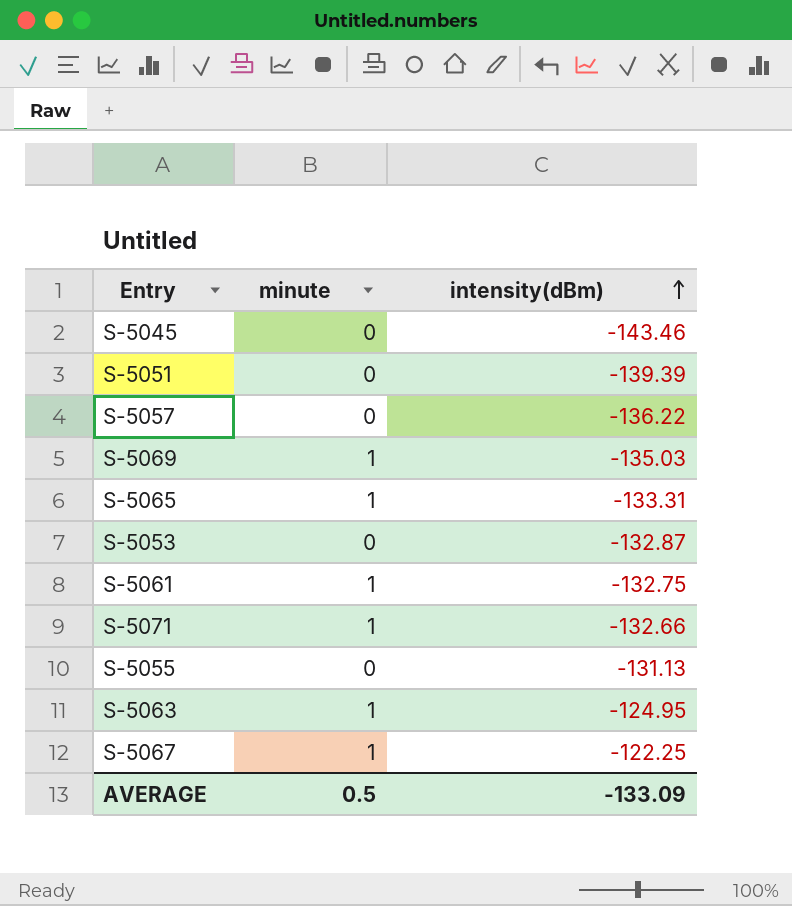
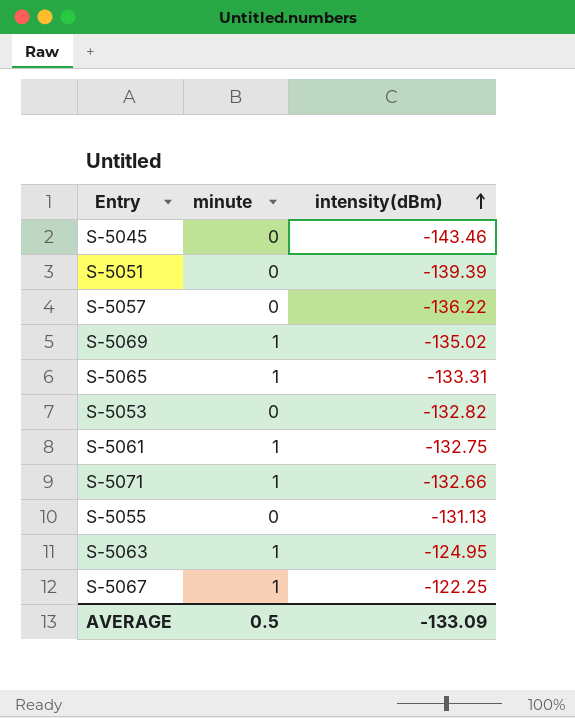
S-5069 | intensity(dBm): -135.03 -> -135.02
S-5053 | intensity(dBm): -132.87 -> -132.82

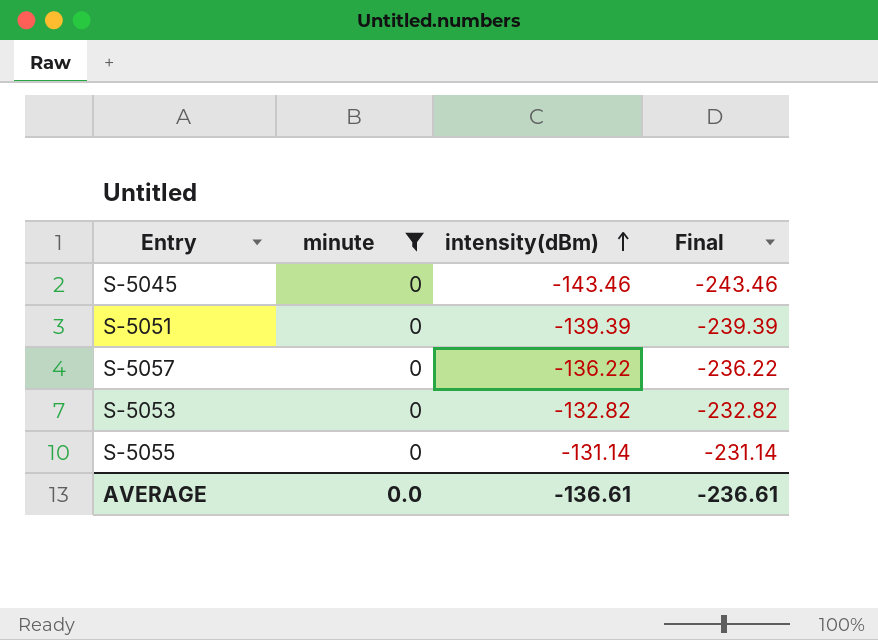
filter: none -> minute = 0
column Final | formula: none -> [intensity(dBm)] - 100
S-5055 | intensity(dBm): -131.13 -> -131.14
AVERAGE | minute: 0.5 -> 0.0
AVERAGE | intensity(dBm): -133.09 -> -136.61

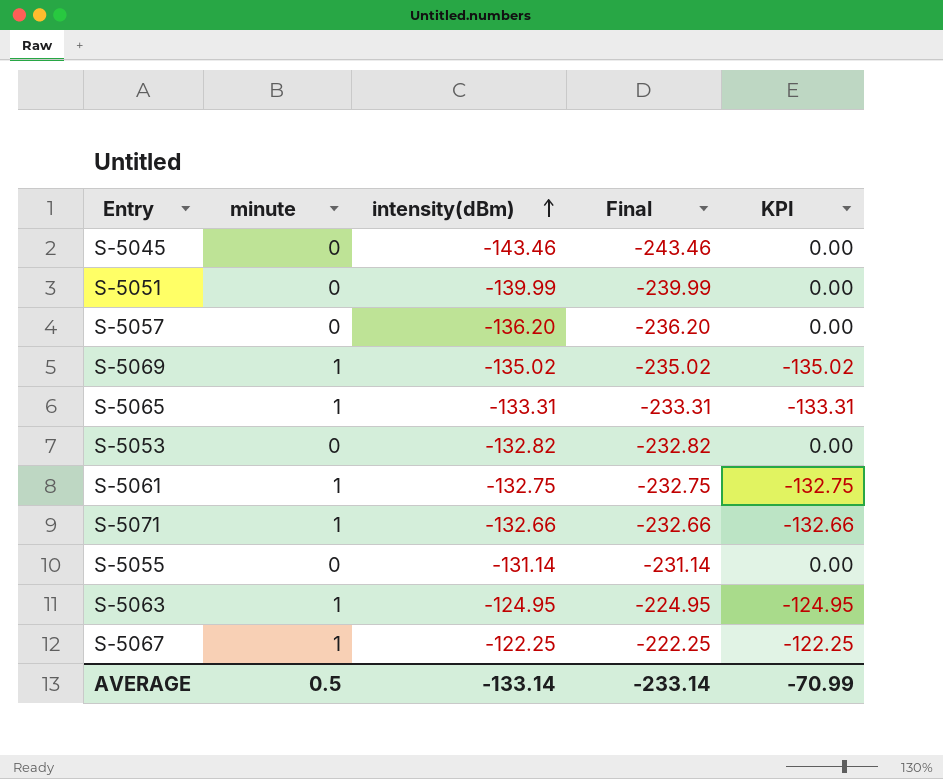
filter: minute = 0 -> none
column KPI | formula: none -> [minute] * [intensity(dBm)]
S-5051 | intensity(dBm): -139.39 -> -139.99
S-5051 | Final: -239.39 -> -239.99
S-5057 | intensity(dBm): -136.22 -> -136.20
S-5057 | Final: -236.22 -> -236.20
AVERAGE | minute: 0.0 -> 0.5
AVERAGE | intensity(dBm): -136.61 -> -133.14
AVERAGE | Final: -236.61 -> -233.14

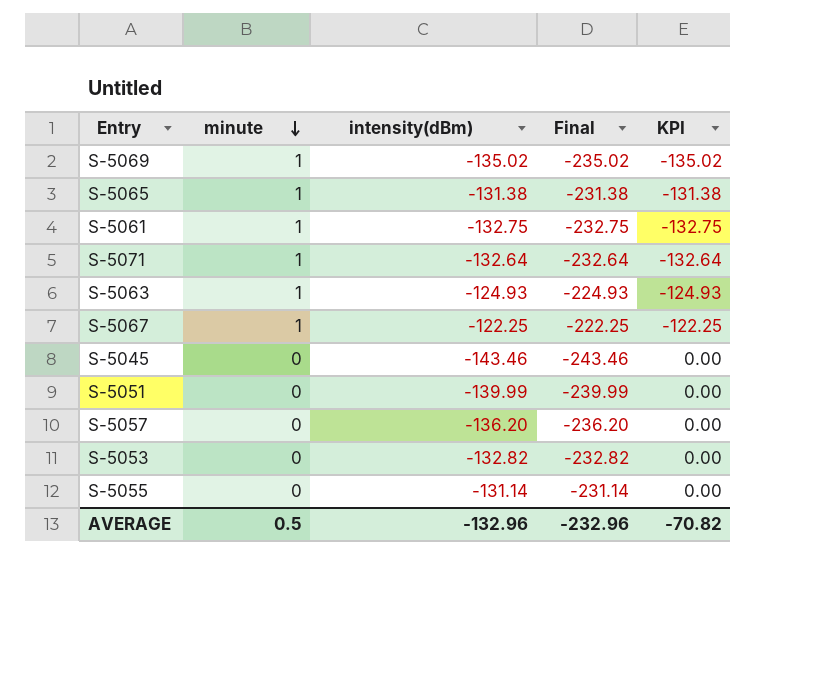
row order: intensity(dBm) ascending -> minute descending
S-5065 | intensity(dBm): -133.31 -> -131.38
S-5065 | Final: -233.31 -> -231.38
S-5065 | KPI: -133.31 -> -131.38
S-5071 | intensity(dBm): -132.66 -> -132.64
S-5071 | Final: -232.66 -> -232.64
S-5071 | KPI: -132.66 -> -132.64
S-5063 | intensity(dBm): -124.95 -> -124.93
S-5063 | Final: -224.95 -> -224.93
S-5063 | KPI: -124.95 -> -124.93
AVERAGE | intensity(dBm): -133.14 -> -132.96
AVERAGE | Final: -233.14 -> -232.96
AVERAGE | KPI: -70.99 -> -70.82

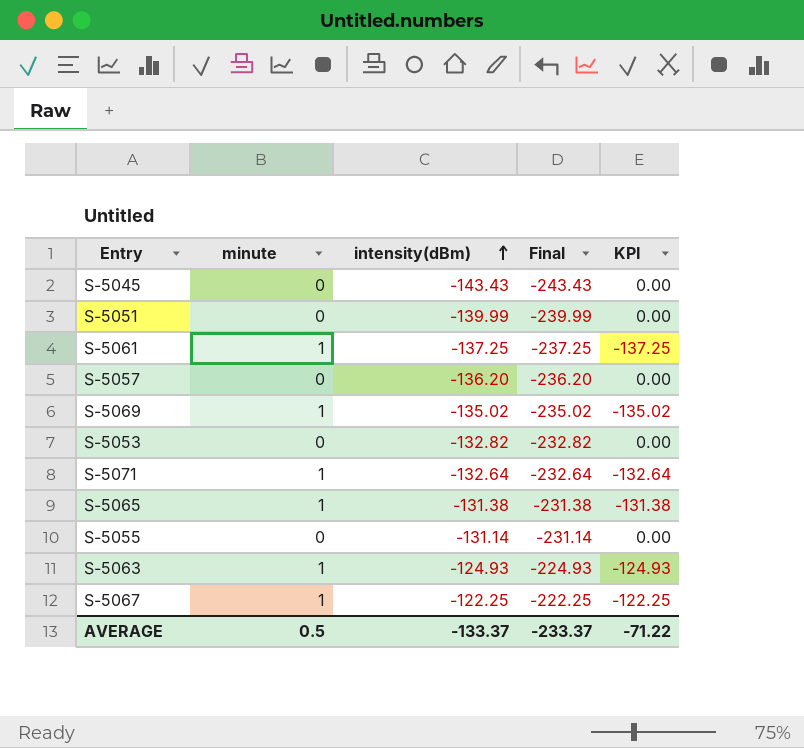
row order: minute descending -> intensity(dBm) ascending
S-5045 | intensity(dBm): -143.46 -> -143.43
S-5045 | Final: -243.46 -> -243.43
S-5061 | intensity(dBm): -132.75 -> -137.25
S-5061 | Final: -232.75 -> -237.25
S-5061 | KPI: -132.75 -> -137.25
AVERAGE | intensity(dBm): -132.96 -> -133.37
AVERAGE | Final: -232.96 -> -233.37
AVERAGE | KPI: -70.82 -> -71.22

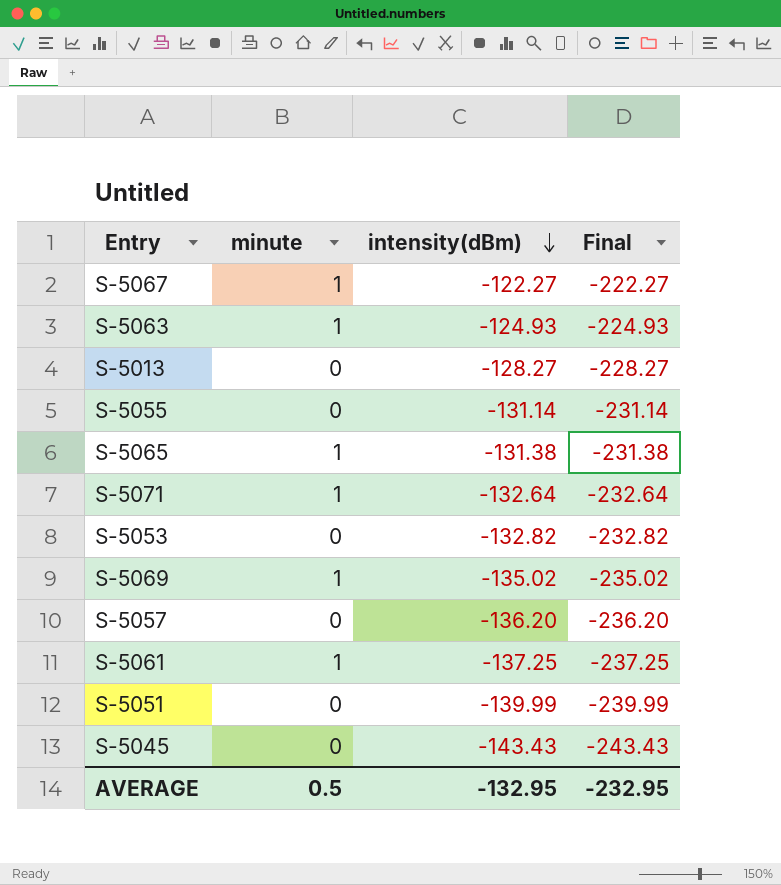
row order: intensity(dBm) ascending -> intensity(dBm) descending
column KPI | formula: [minute] * [intensity(dBm)] -> none
S-5067 | intensity(dBm): -122.25 -> -122.27
S-5067 | Final: -222.25 -> -222.27
row S-5013: none -> 0 | -128.27 | -228.27
AVERAGE | intensity(dBm): -133.37 -> -132.95
AVERAGE | Final: -233.37 -> -232.95

